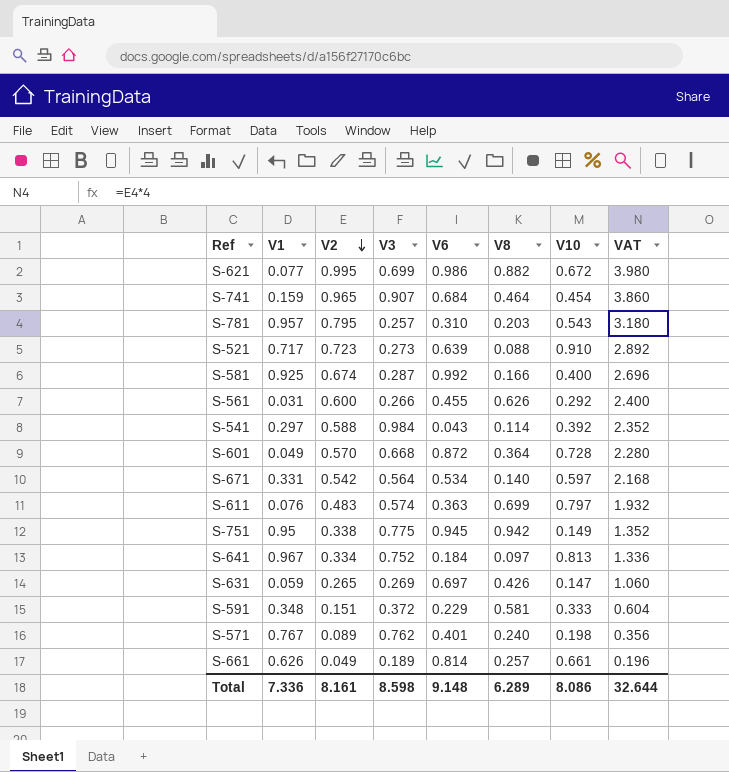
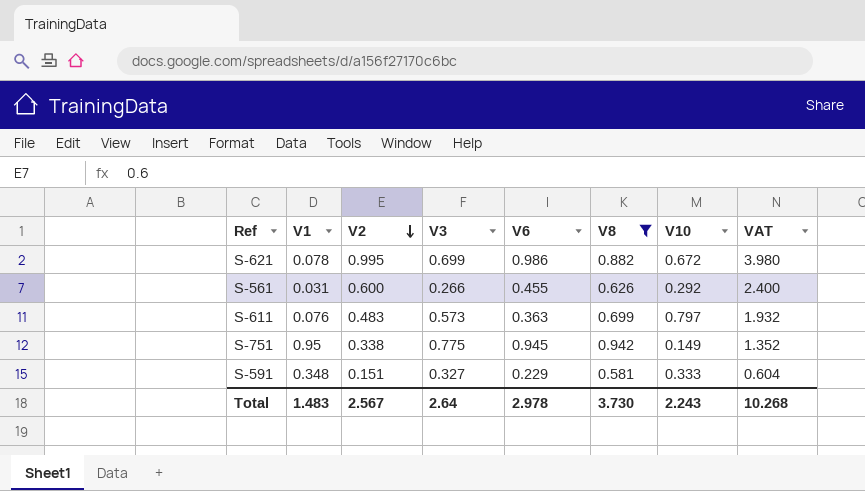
filter: none -> V8 >= 0.581
S-621 | V1: 0.077 -> 0.078
S-611 | V3: 0.574 -> 0.573
S-591 | V3: 0.372 -> 0.327
Total | V1: 7.336 -> 1.483
Total | V2: 8.161 -> 2.567
Total | V3: 8.598 -> 2.64
Total | V6: 9.148 -> 2.978
Total | V8: 6.289 -> 3.730
Total | V10: 8.086 -> 2.243
Total | VAT: 32.644 -> 10.268

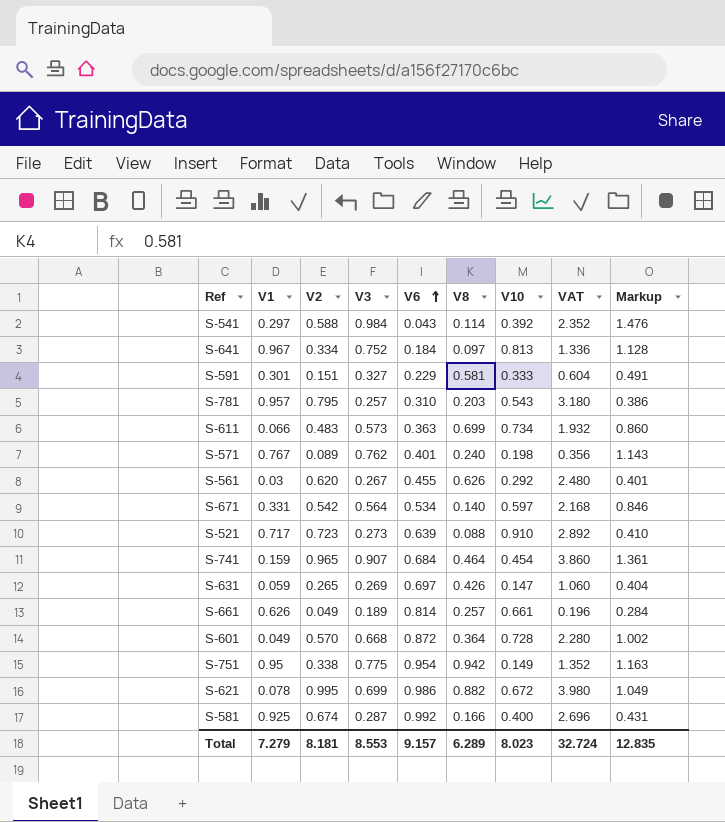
filter: V8 >= 0.581 -> none
row order: V2 descending -> V6 ascending
column Markup | formula: none -> [V3] * 1.5
S-591 | V1: 0.348 -> 0.301
S-611 | V1: 0.076 -> 0.066
S-611 | V10: 0.797 -> 0.734
S-561 | V1: 0.031 -> 0.03
S-561 | V2: 0.600 -> 0.620
S-561 | V3: 0.266 -> 0.267
S-561 | VAT: 2.400 -> 2.480
S-751 | V6: 0.945 -> 0.954
Total | V1: 1.483 -> 7.279
Total | V2: 2.567 -> 8.181
Total | V3: 2.64 -> 8.553
Total | V6: 2.978 -> 9.157
Total | V8: 3.730 -> 6.289
Total | V10: 2.243 -> 8.023
Total | VAT: 10.268 -> 32.724

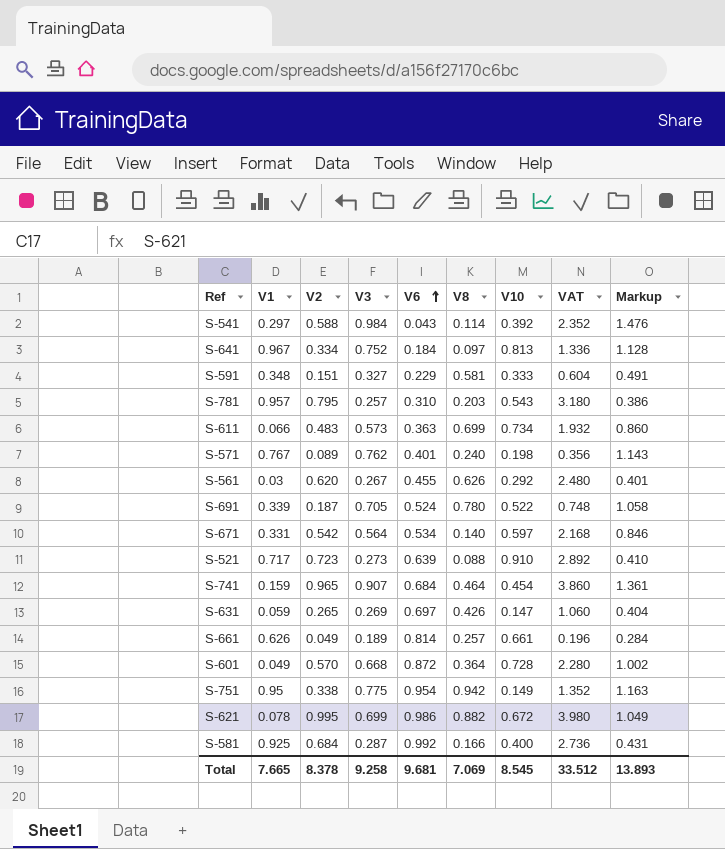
S-591 | V1: 0.301 -> 0.348
row S-691: none -> 0.339 | 0.187 | 0.705 | 0.524 | 0.780 | 0.522 | 0.748 | 1.058
S-581 | V2: 0.674 -> 0.684
S-581 | VAT: 2.696 -> 2.736
Total | V1: 7.279 -> 7.665
Total | V2: 8.181 -> 8.378
Total | V3: 8.553 -> 9.258
Total | V6: 9.157 -> 9.681
Total | V8: 6.289 -> 7.069
Total | V10: 8.023 -> 8.545
Total | VAT: 32.724 -> 33.512
Total | Markup: 12.835 -> 13.893

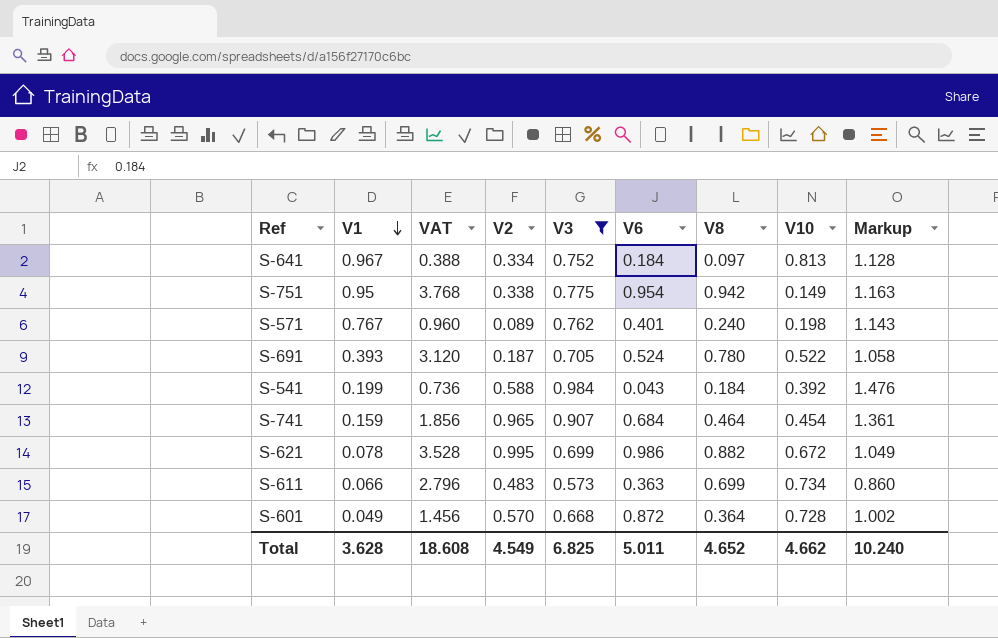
filter: none -> V3 >= 0.573
row order: V6 ascending -> V1 descending
column VAT | formula: [V2] * 4 -> [V8] * 4
column VAT | position: 8 -> 3
S-691 | V1: 0.339 -> 0.393
S-541 | V1: 0.297 -> 0.199
S-541 | V8: 0.114 -> 0.184
Total | V1: 7.665 -> 3.628
Total | VAT: 33.512 -> 18.608
Total | V2: 8.378 -> 4.549
Total | V3: 9.258 -> 6.825
Total | V6: 9.681 -> 5.011
Total | V8: 7.069 -> 4.652
Total | V10: 8.545 -> 4.662
Total | Markup: 13.893 -> 10.240

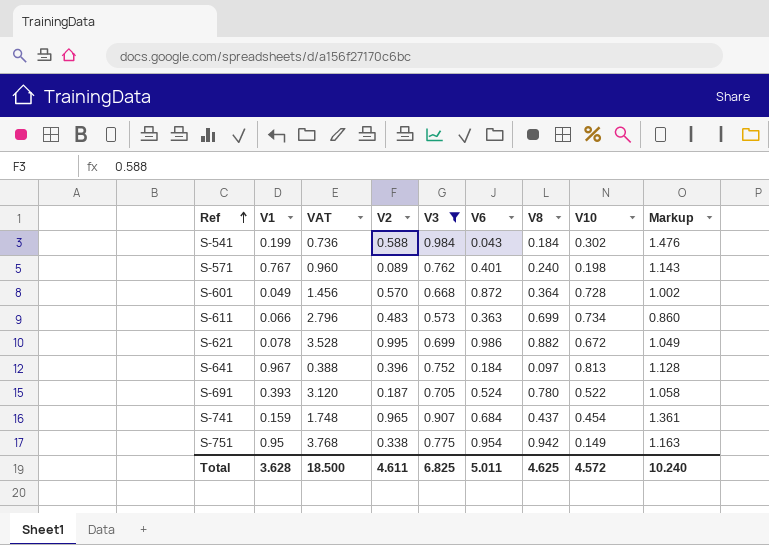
row order: V1 descending -> Ref ascending
S-541 | V10: 0.392 -> 0.302
S-641 | V2: 0.334 -> 0.396
S-741 | VAT: 1.856 -> 1.748
S-741 | V8: 0.464 -> 0.437
Total | VAT: 18.608 -> 18.500
Total | V2: 4.549 -> 4.611
Total | V8: 4.652 -> 4.625
Total | V10: 4.662 -> 4.572

